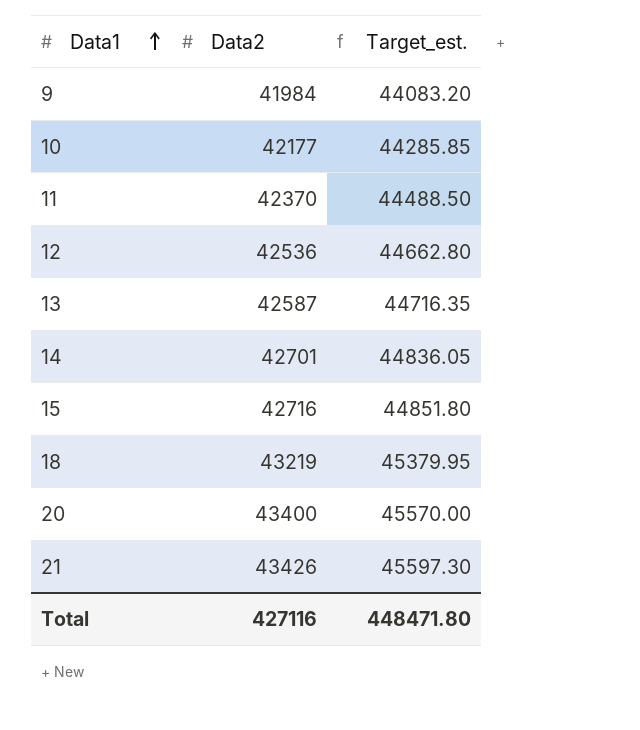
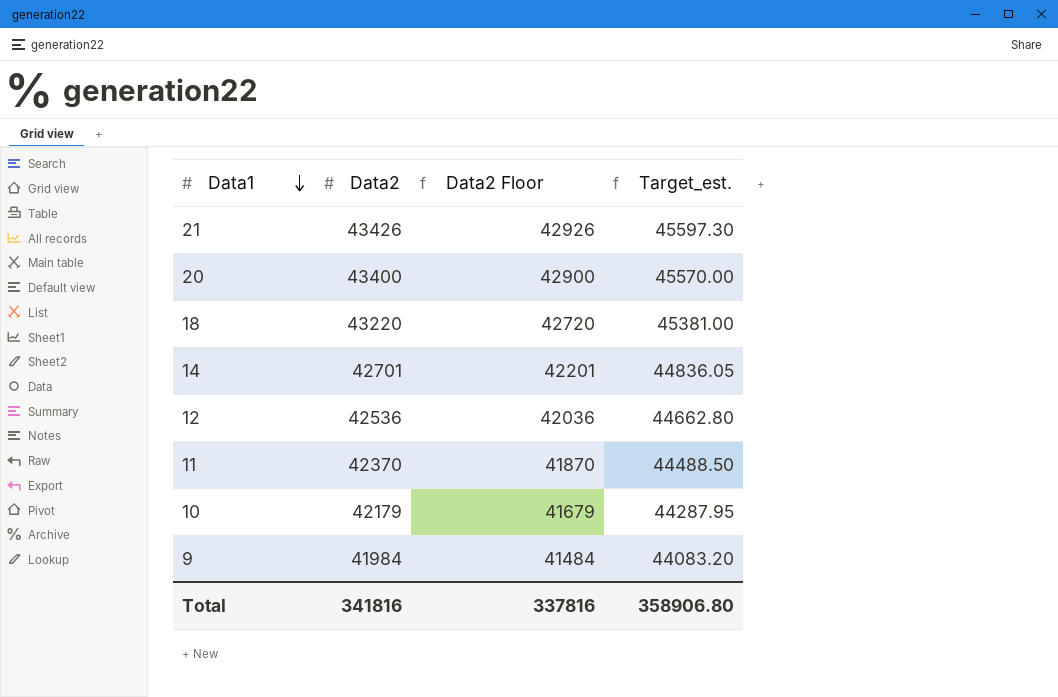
row order: Data1 ascending -> Data1 descending
column Data2 Floor | formula: none -> [Data2] - 500
row 13: 42587 | 44716.35 -> none
row 15: 42716 | 44851.80 -> none
18 | Data2: 43219 -> 43220
18 | Target_est.: 45379.95 -> 45381.00
10 | Data2: 42177 -> 42179
10 | Target_est.: 44285.85 -> 44287.95
Total | Data2: 427116 -> 341816
Total | Target_est.: 448471.80 -> 358906.80

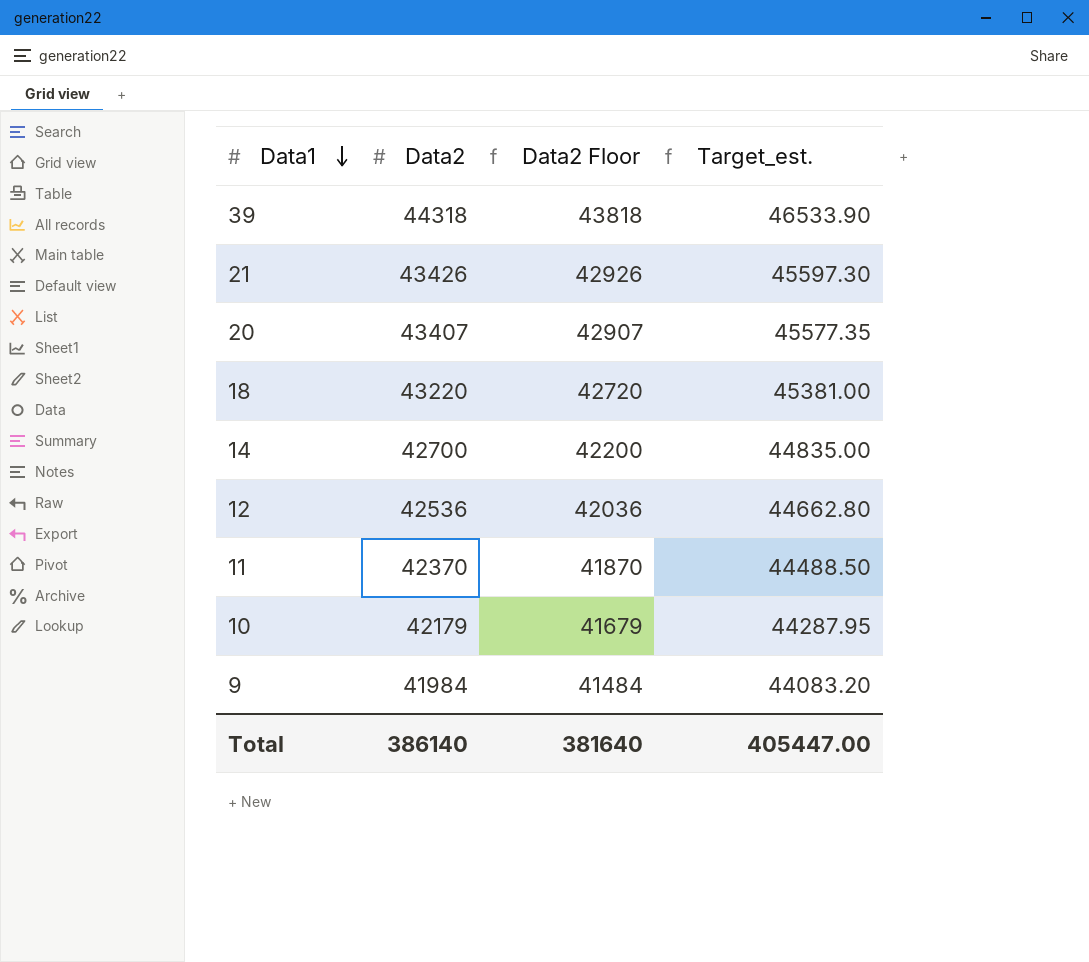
row 39: none -> 44318 | 43818 | 46533.90
20 | Data2: 43400 -> 43407
20 | Data2 Floor: 42900 -> 42907
20 | Target_est.: 45570.00 -> 45577.35
14 | Data2: 42701 -> 42700
14 | Data2 Floor: 42201 -> 42200
14 | Target_est.: 44836.05 -> 44835.00
Total | Data2: 341816 -> 386140
Total | Data2 Floor: 337816 -> 381640
Total | Target_est.: 358906.80 -> 405447.00

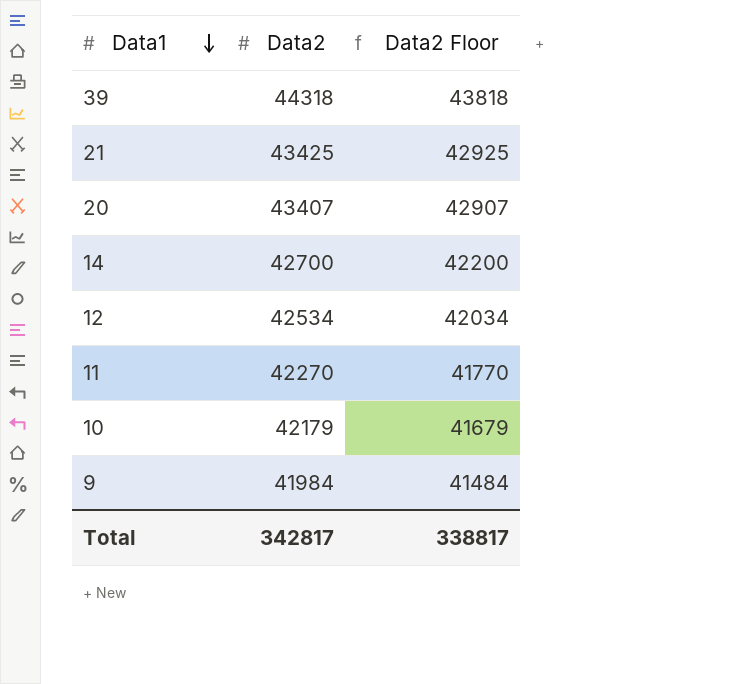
column Target_est. | formula: [Data2] * 1.05 -> none
row 18: 43220 | 42720 | 45381.00 -> none
21 | Data2: 43426 -> 43425
21 | Data2 Floor: 42926 -> 42925
12 | Data2: 42536 -> 42534
12 | Data2 Floor: 42036 -> 42034
11 | Data2: 42370 -> 42270
11 | Data2 Floor: 41870 -> 41770
Total | Data2: 386140 -> 342817
Total | Data2 Floor: 381640 -> 338817

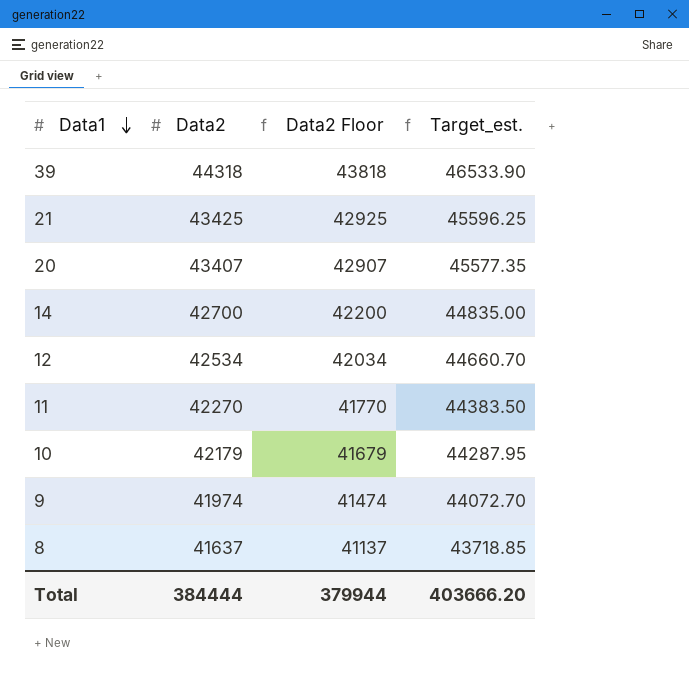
column Target_est. | formula: none -> [Data2] * 1.05
9 | Data2: 41984 -> 41974
9 | Data2 Floor: 41484 -> 41474
row 8: none -> 41637 | 41137 | 43718.85
Total | Data2: 342817 -> 384444
Total | Data2 Floor: 338817 -> 379944

